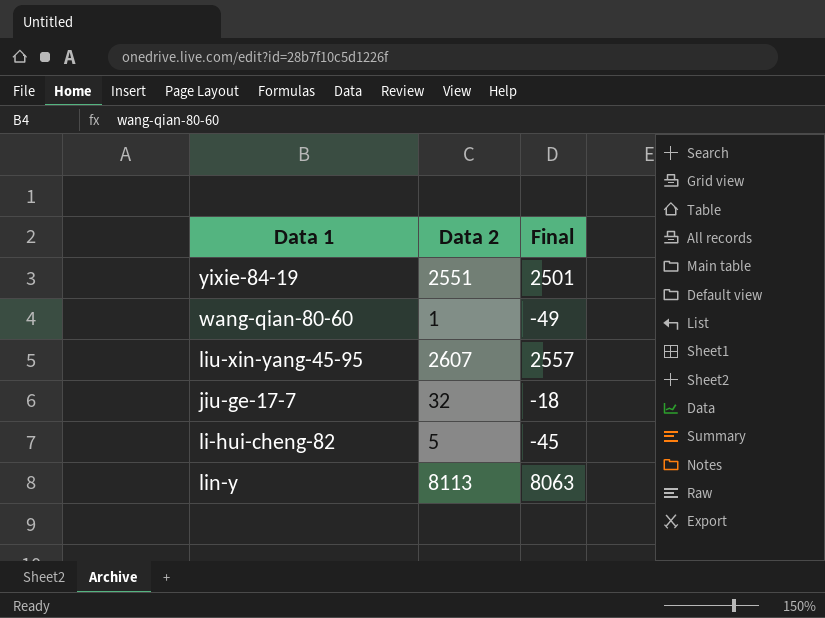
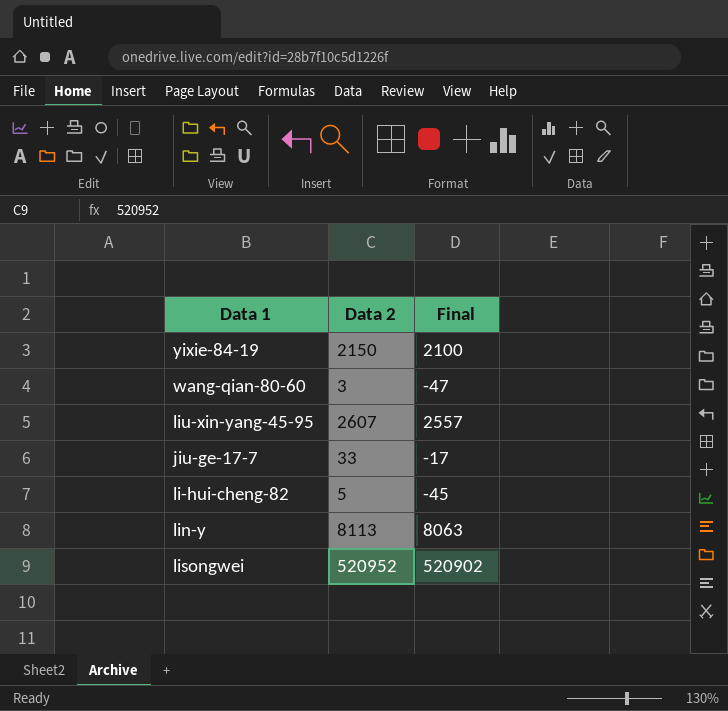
yixie-84-19 | Data 2: 2551 -> 2150
yixie-84-19 | Final: 2501 -> 2100
wang-qian-80-60 | Data 2: 1 -> 3
wang-qian-80-60 | Final: -49 -> -47
jiu-ge-17-7 | Data 2: 32 -> 33
jiu-ge-17-7 | Final: -18 -> -17
row lisongwei: none -> 520952 | 520902

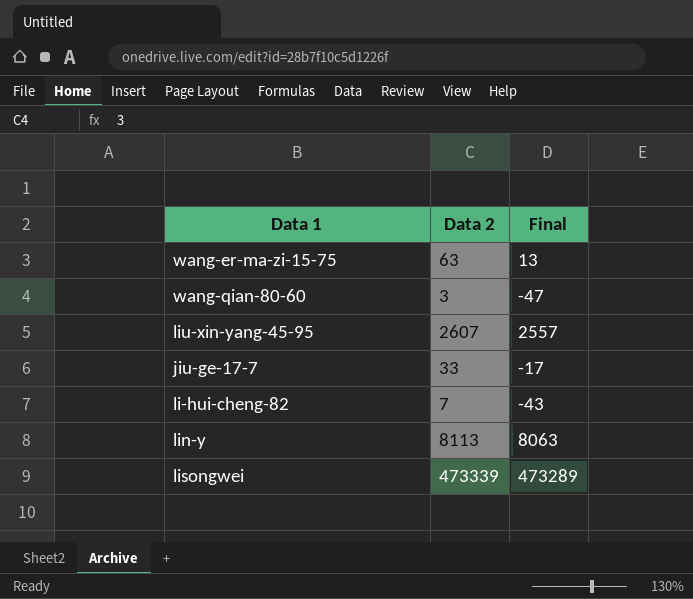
row yixie-84-19: 2150 | 2100 -> none
row wang-er-ma-zi-15-75: none -> 63 | 13
li-hui-cheng-82 | Data 2: 5 -> 7
li-hui-cheng-82 | Final: -45 -> -43
lisongwei | Data 2: 520952 -> 473339
lisongwei | Final: 520902 -> 473289

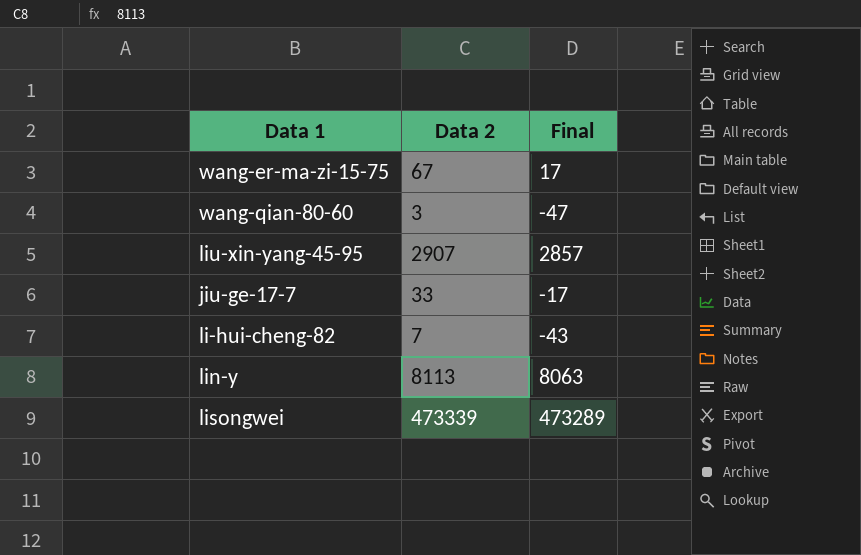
wang-er-ma-zi-15-75 | Data 2: 63 -> 67
wang-er-ma-zi-15-75 | Final: 13 -> 17
liu-xin-yang-45-95 | Data 2: 2607 -> 2907
liu-xin-yang-45-95 | Final: 2557 -> 2857

